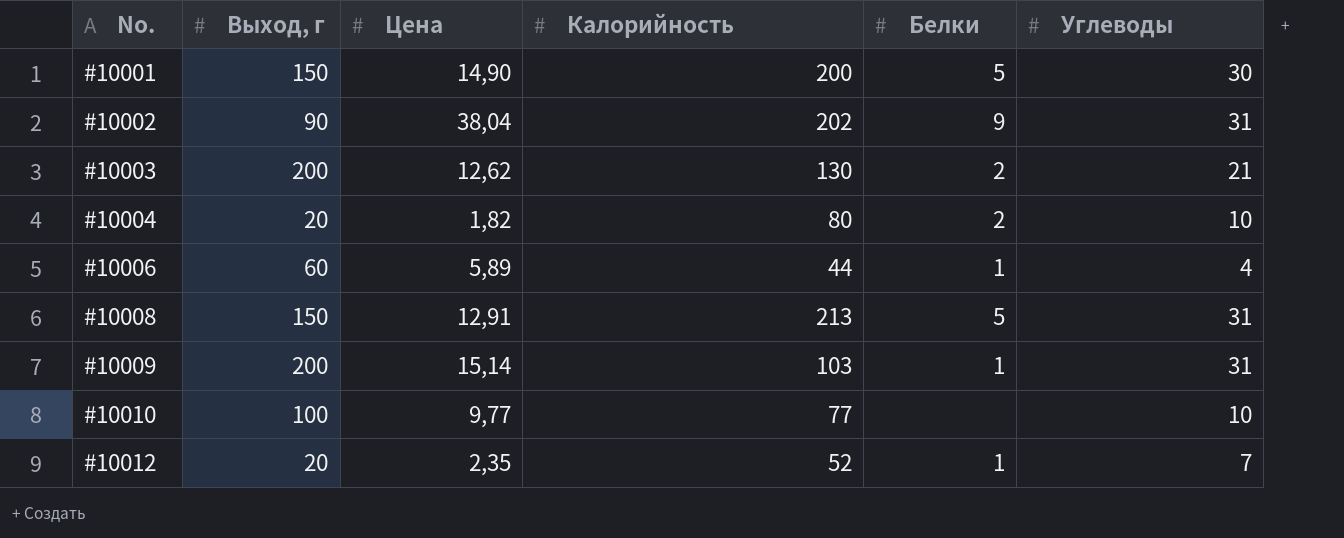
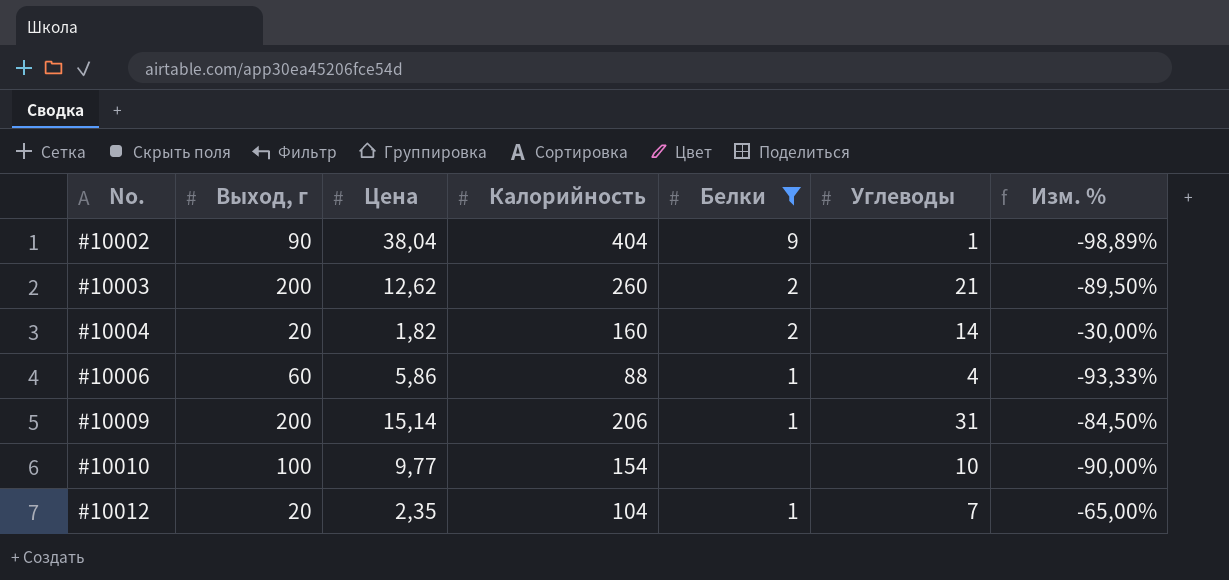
filter: none -> Белки != 5
column Изм. % | formula: none -> ([Углеводы] - [Выход, г]) / [Выход, г]
#10002 | Калорийность: 202 -> 404
#10002 | Углеводы: 31 -> 1
#10003 | Калорийность: 130 -> 260
#10004 | Калорийность: 80 -> 160
#10004 | Углеводы: 10 -> 14
#10006 | Цена: 5,89 -> 5,86
#10006 | Калорийность: 44 -> 88
#10009 | Калорийность: 103 -> 206
#10010 | Калорийность: 77 -> 154
#10012 | Калорийность: 52 -> 104

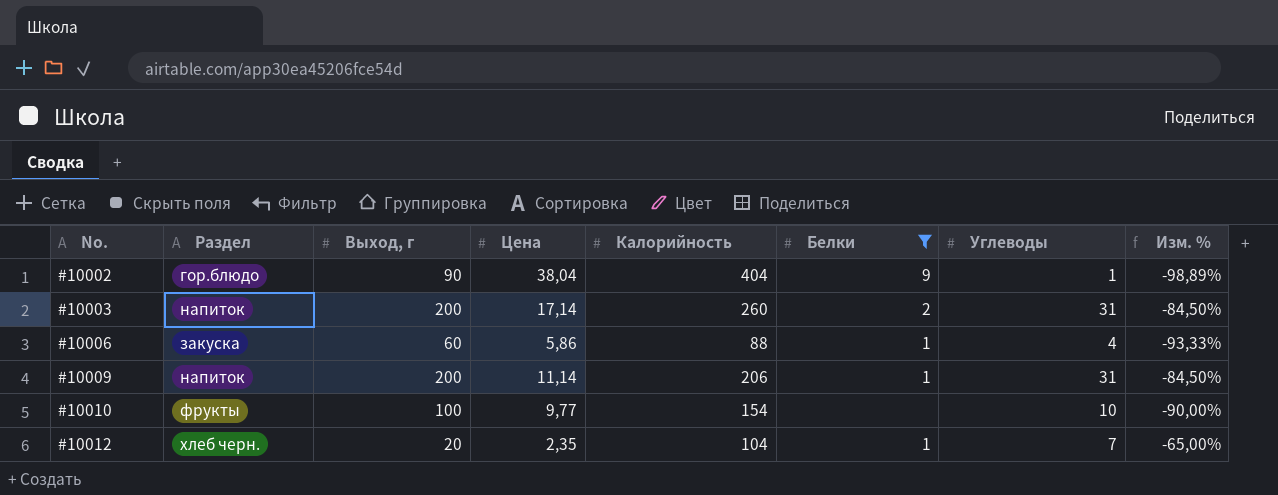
column Раздел | position: none -> 2
row #10004: 20 | 1,82 | 160 | 2 | 14 | -30,00% -> none
#10003 | Цена: 12,62 -> 17,14
#10003 | Углеводы: 21 -> 31
#10003 | Изм. %: -89,50% -> -84,50%
#10009 | Цена: 15,14 -> 11,14

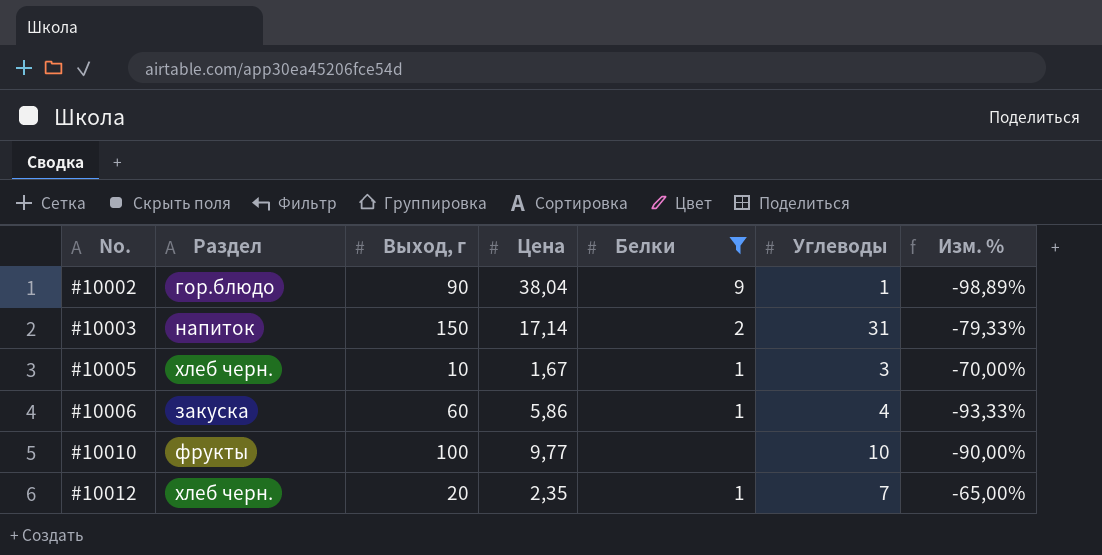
column Калорийность | position: 5 -> none
row #10009: напиток | 200 | 11,14 | 206 | 1 | 31 | -84,50% -> none
#10003 | Выход, г: 200 -> 150
#10003 | Изм. %: -84,50% -> -79,33%
row #10005: none -> хлеб черн. | 10 | 1,67 | 1 | 3 | -70,00%

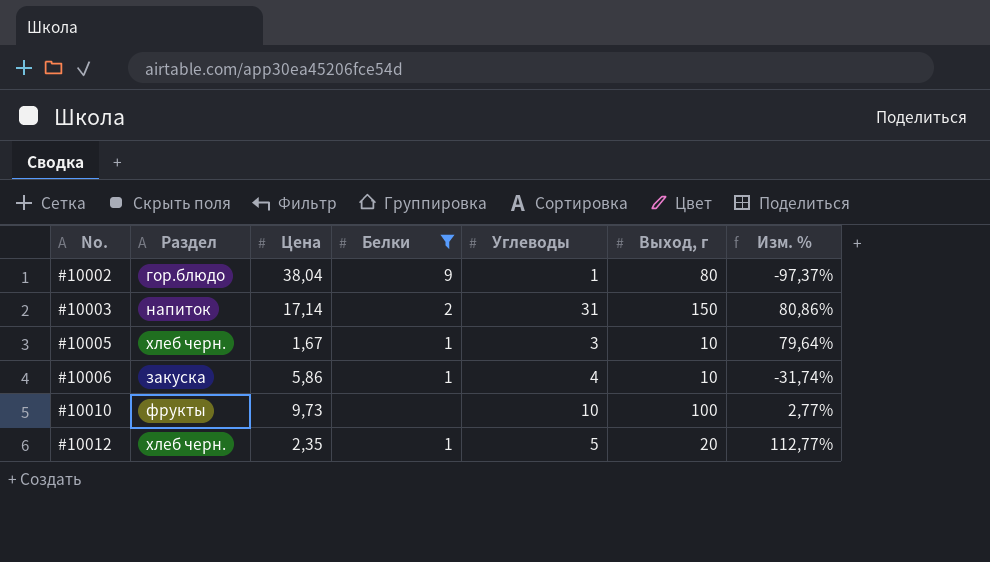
column Выход, г | position: 3 -> 6
column Изм. % | formula: ([Углеводы] - [Выход, г]) / [Выход, г] -> ([Углеводы] - [Цена]) / [Цена]
#10002 | Выход, г: 90 -> 80
#10006 | Выход, г: 60 -> 10
#10010 | Цена: 9,77 -> 9,73
#10012 | Углеводы: 7 -> 5

